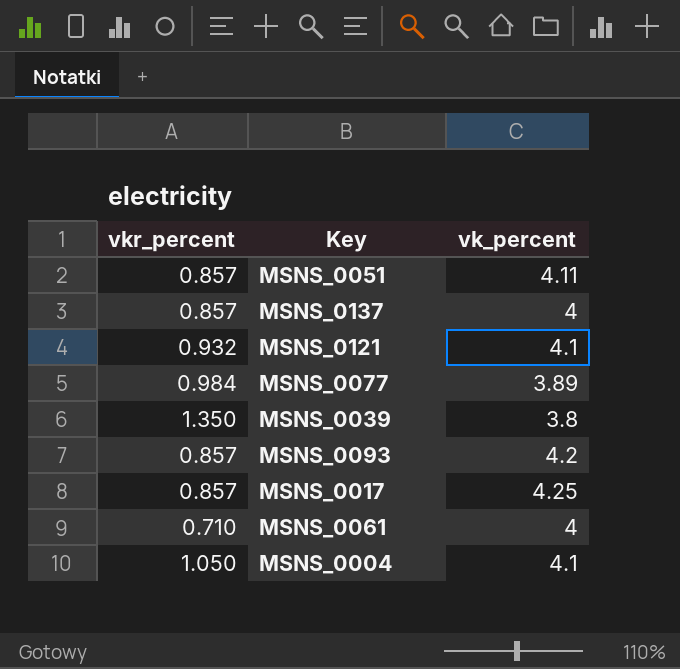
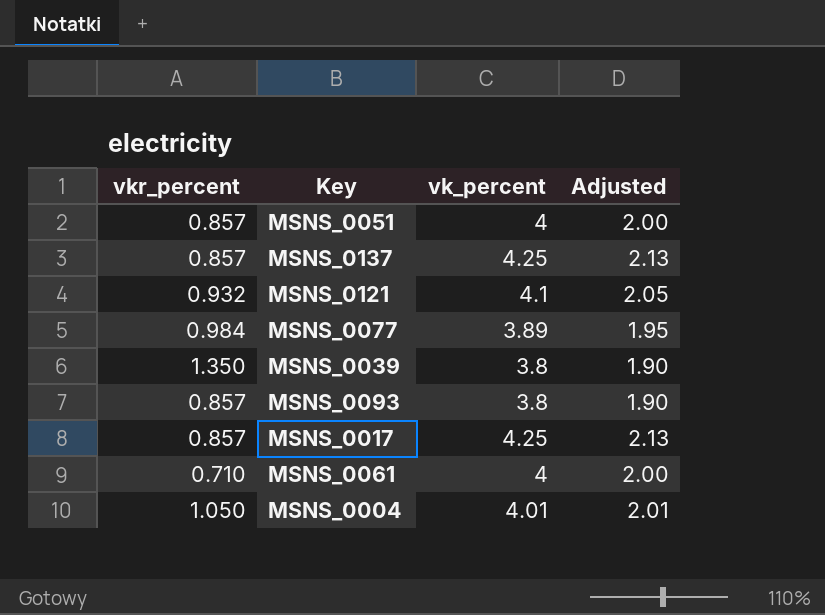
column Adjusted | formula: none -> [vk_percent] * 0.5
MSNS_0051 | vk_percent: 4.11 -> 4
MSNS_0137 | vk_percent: 4 -> 4.25
MSNS_0093 | vk_percent: 4.2 -> 3.8
MSNS_0004 | vk_percent: 4.1 -> 4.01

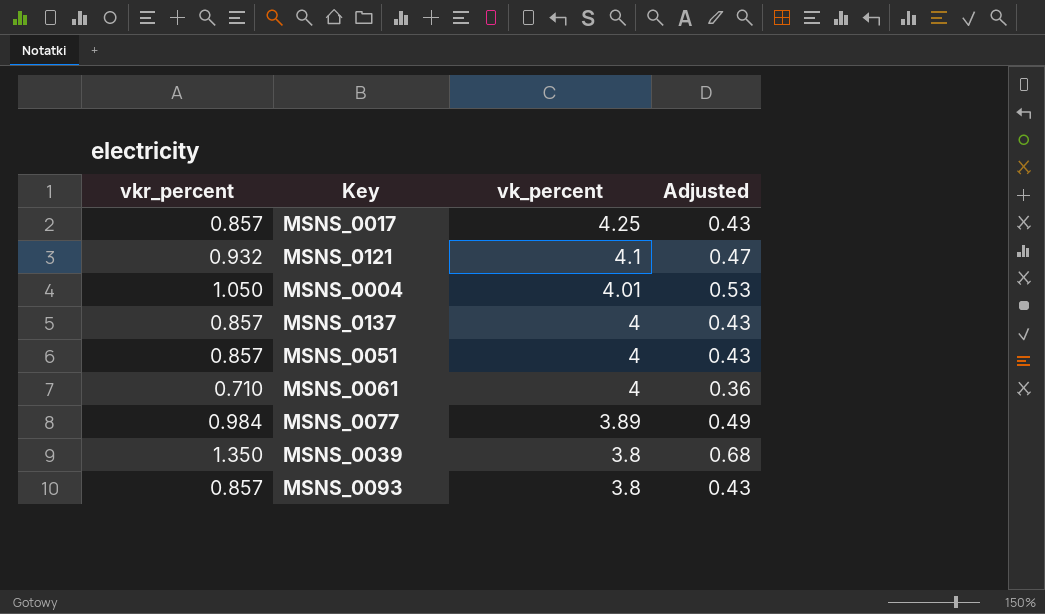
row order: none -> vk_percent descending
column Adjusted | formula: [vk_percent] * 0.5 -> [vkr_percent] * 0.5
MSNS_0137 | vk_percent: 4.25 -> 4

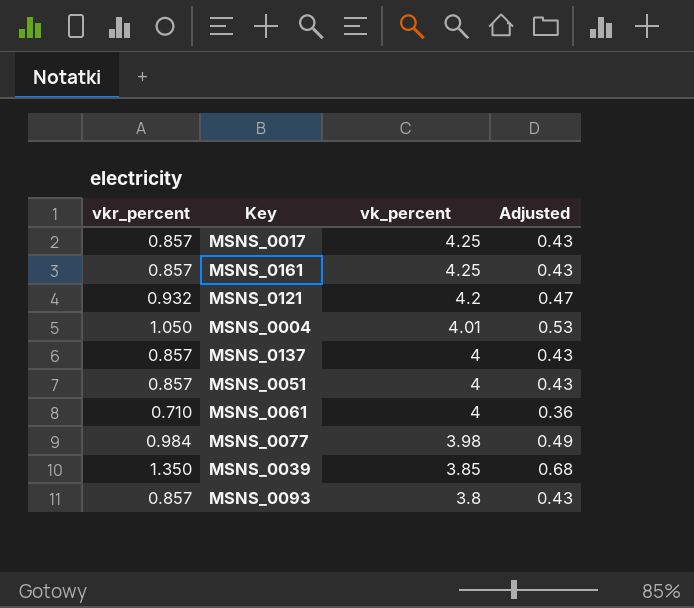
row MSNS_0161: none -> 0.857 | 4.25 | 0.43
MSNS_0121 | vk_percent: 4.1 -> 4.2
MSNS_0077 | vk_percent: 3.89 -> 3.98
MSNS_0039 | vk_percent: 3.8 -> 3.85

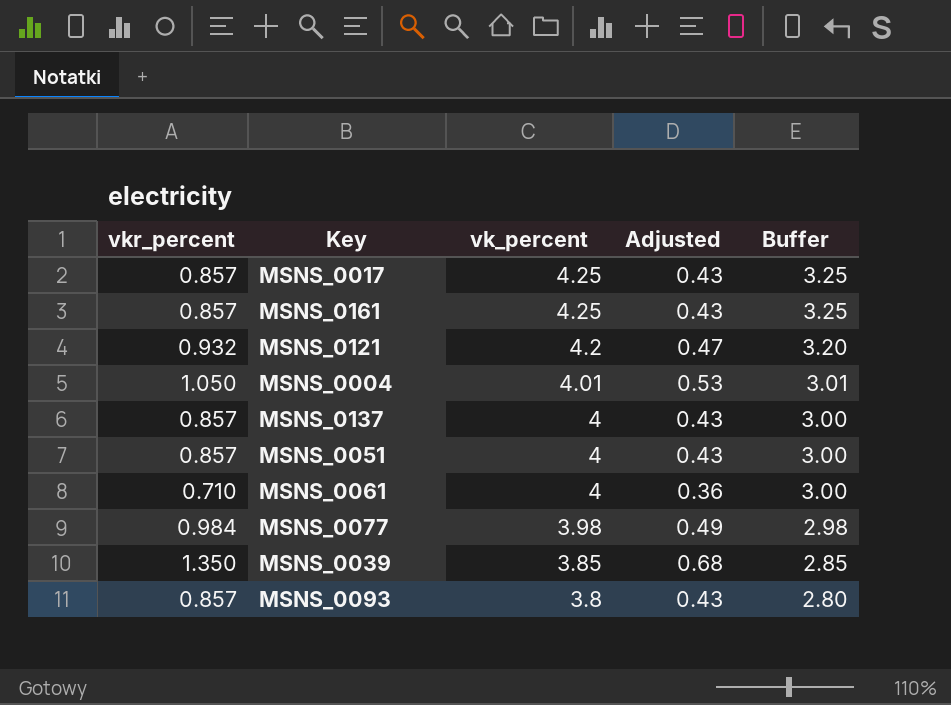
column Buffer | formula: none -> [vk_percent] - 1

